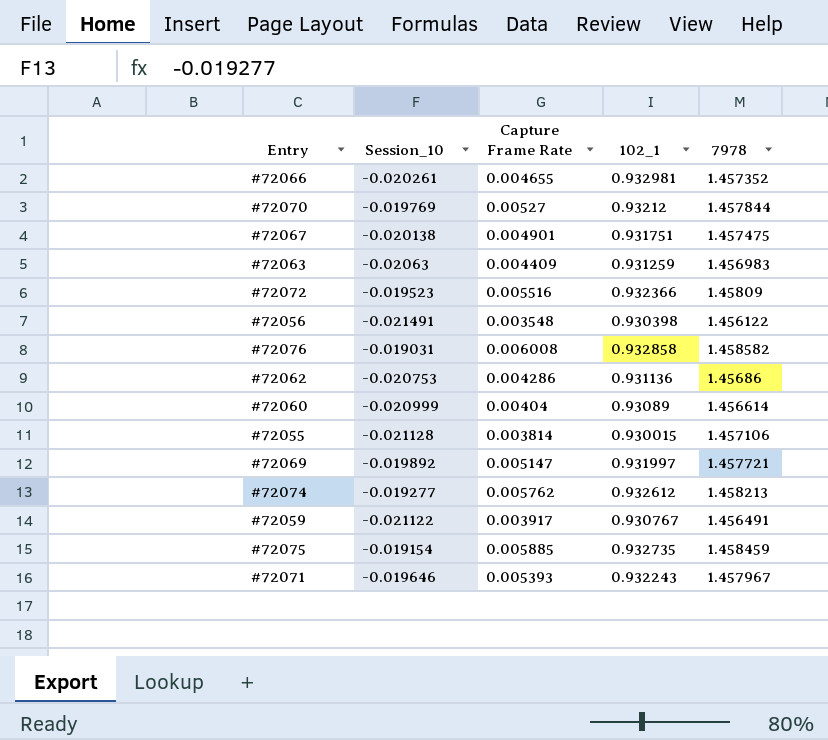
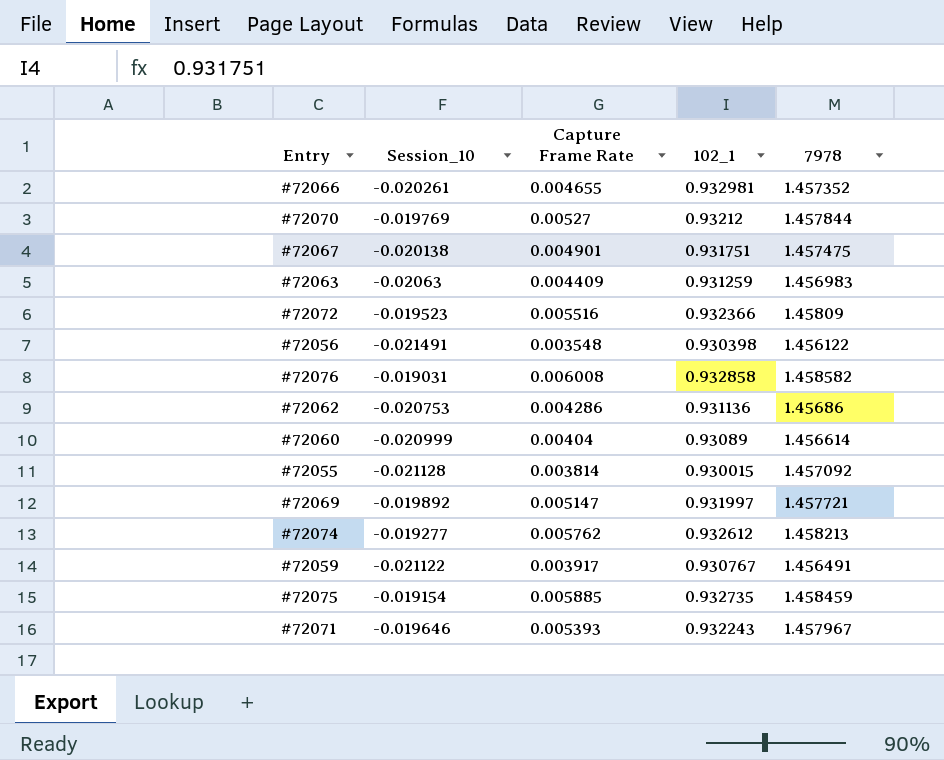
#72055 | 7978: 1.457106 -> 1.457092

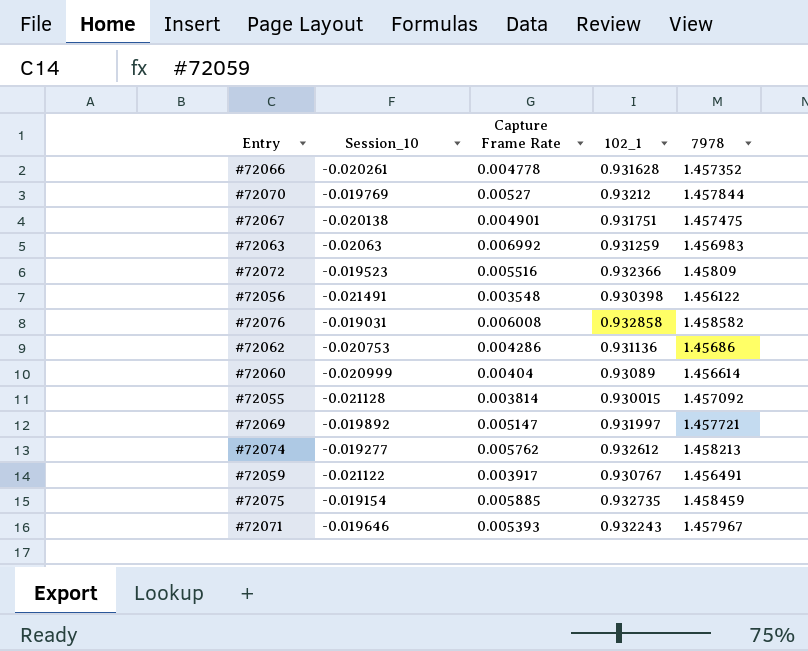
#72066 | Capture Frame Rate: 0.004655 -> 0.004778
#72066 | 102_1: 0.932981 -> 0.931628
#72063 | Capture Frame Rate: 0.004409 -> 0.006992

